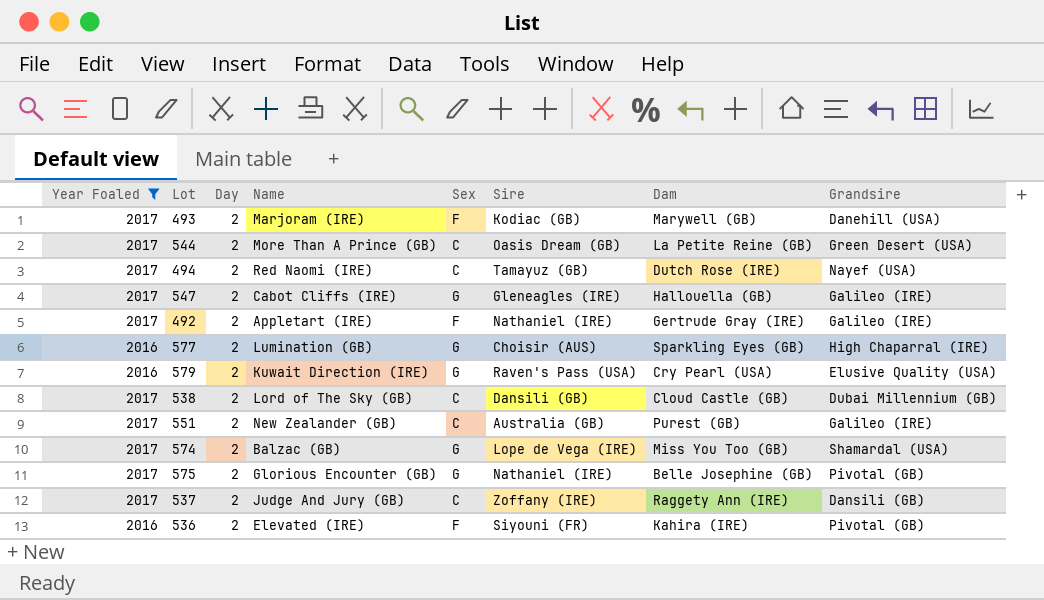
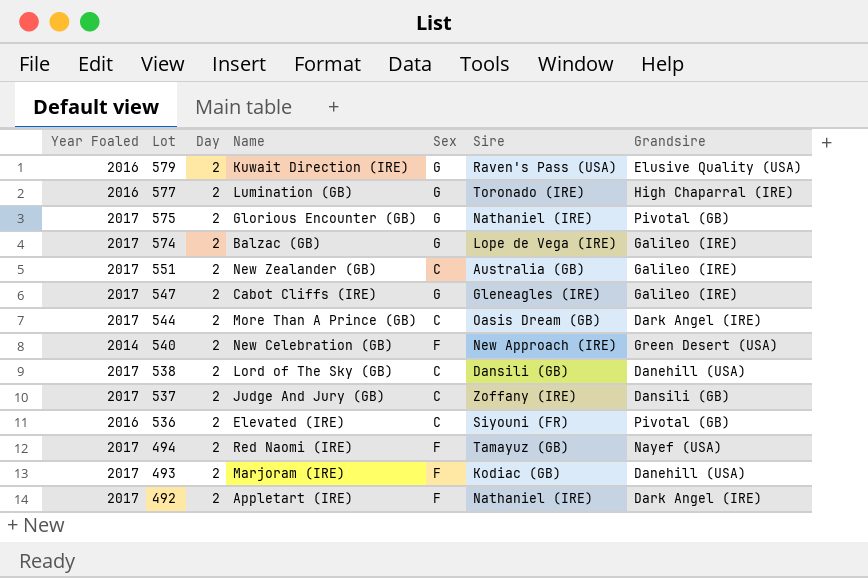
filter: Year Foaled != 2014 -> none
row order: none -> Lot descending
column Dam | position: 7 -> none
577 | Sire: Choisir (AUS) -> Toronado (IRE)
574 | Grandsire: Shamardal (USA) -> Galileo (IRE)
544 | Grandsire: Green Desert (USA) -> Dark Angel (IRE)
538 | Grandsire: Dubai Millennium (GB) -> Danehill (USA)
536 | Sex: F -> C
494 | Sex: C -> F
492 | Grandsire: Galileo (IRE) -> Dark Angel (IRE)

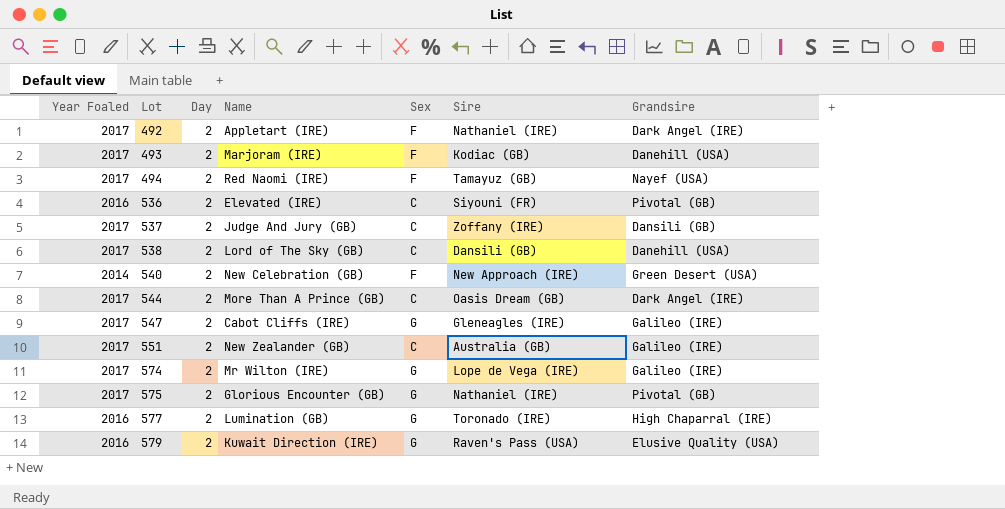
row order: Lot descending -> Lot ascending
574 | Name: Balzac (GB) -> Mr Wilton (IRE)

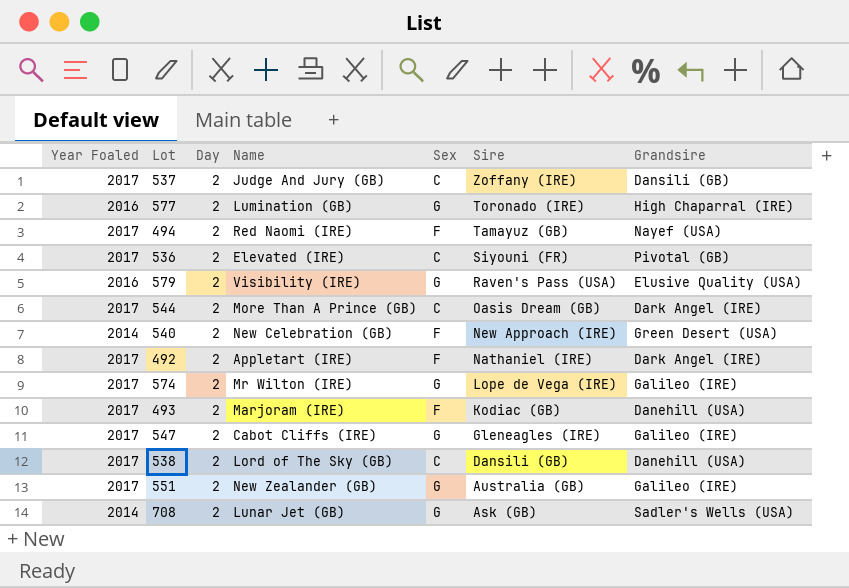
row order: Lot ascending -> Sire descending
row 575: 2017 | 2 | Glorious Encounter (GB) | G | Nathaniel (IRE) | Pivotal (GB) -> none
536 | Year Foaled: 2016 -> 2017
579 | Name: Kuwait Direction (IRE) -> Visibility (IRE)
551 | Sex: C -> G
row 708: none -> 2014 | 2 | Lunar Jet (GB) | G | Ask (GB) | Sadler's Wells (USA)

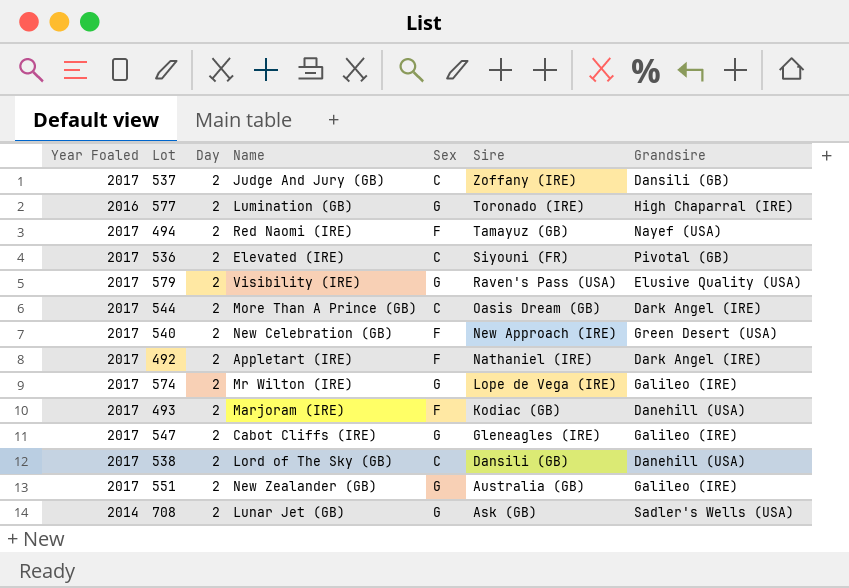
579 | Year Foaled: 2016 -> 2017
540 | Year Foaled: 2014 -> 2017

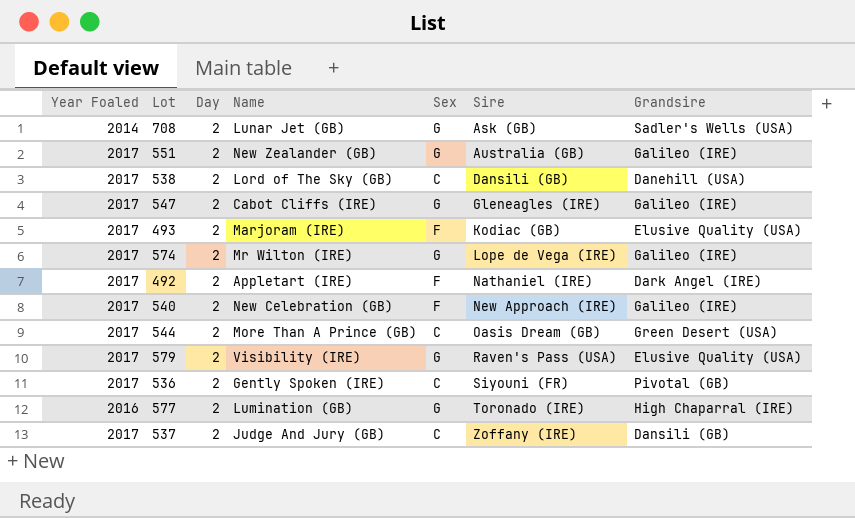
row order: Sire descending -> Sire ascending
row 494: 2017 | 2 | Red Naomi (IRE) | F | Tamayuz (GB) | Nayef (USA) -> none
493 | Grandsire: Danehill (USA) -> Elusive Quality (USA)
540 | Grandsire: Green Desert (USA) -> Galileo (IRE)
544 | Grandsire: Dark Angel (IRE) -> Green Desert (USA)
536 | Name: Elevated (IRE) -> Gently Spoken (IRE)

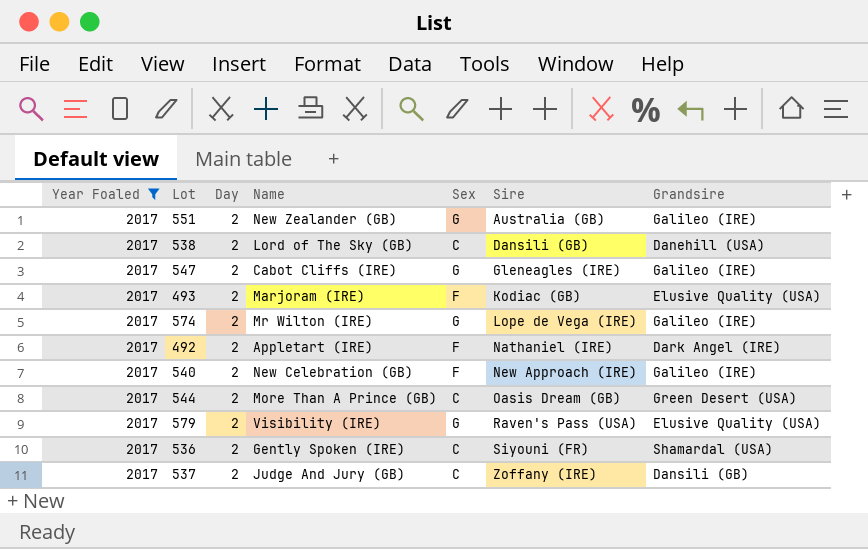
filter: none -> Year Foaled = 2017
536 | Grandsire: Pivotal (GB) -> Shamardal (USA)

